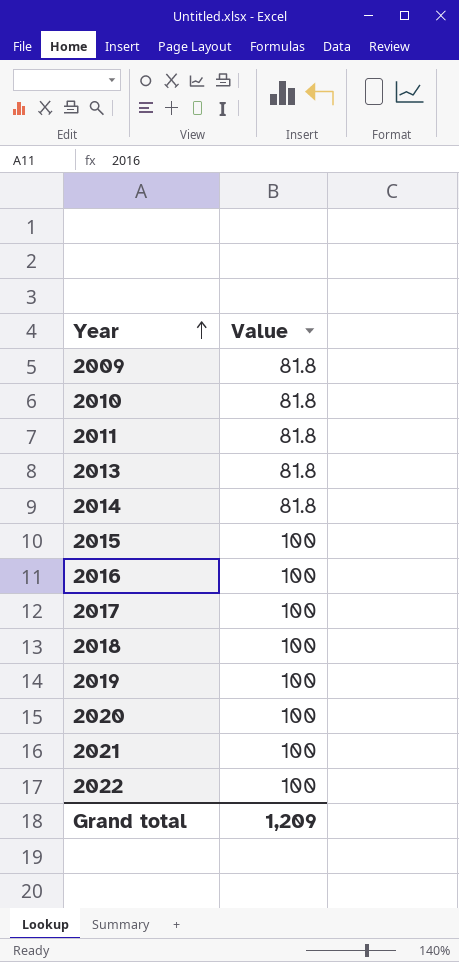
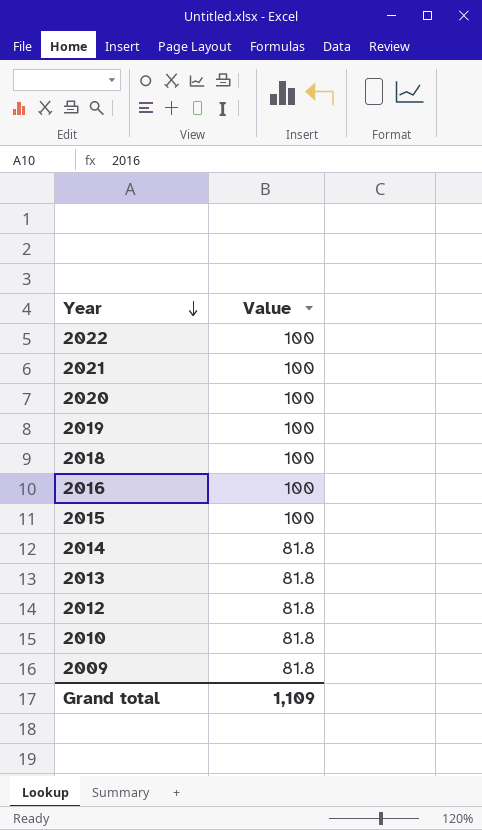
row order: Year ascending -> Year descending
row 2011: 81.8 -> none
row 2017: 100 -> none
row 2012: none -> 81.8
Grand total | Value: 1,209 -> 1,109

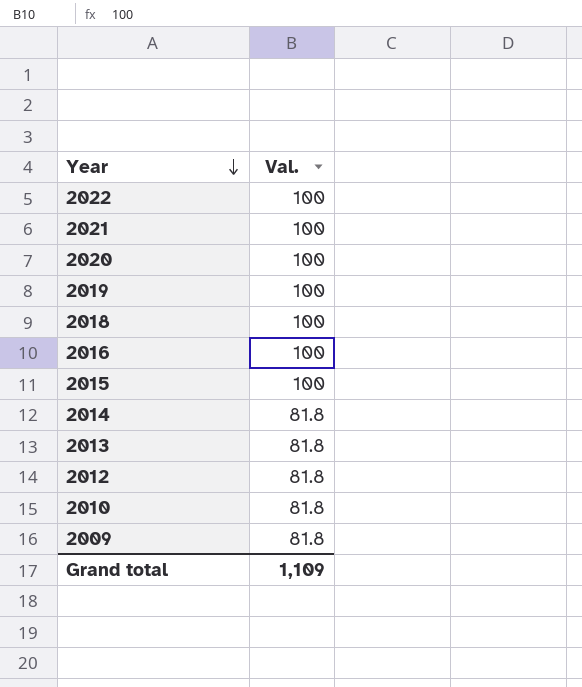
column name: Value -> Val.

